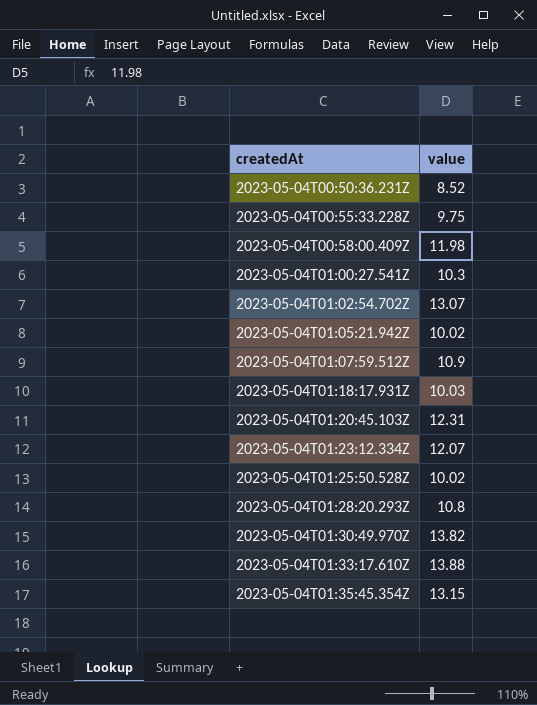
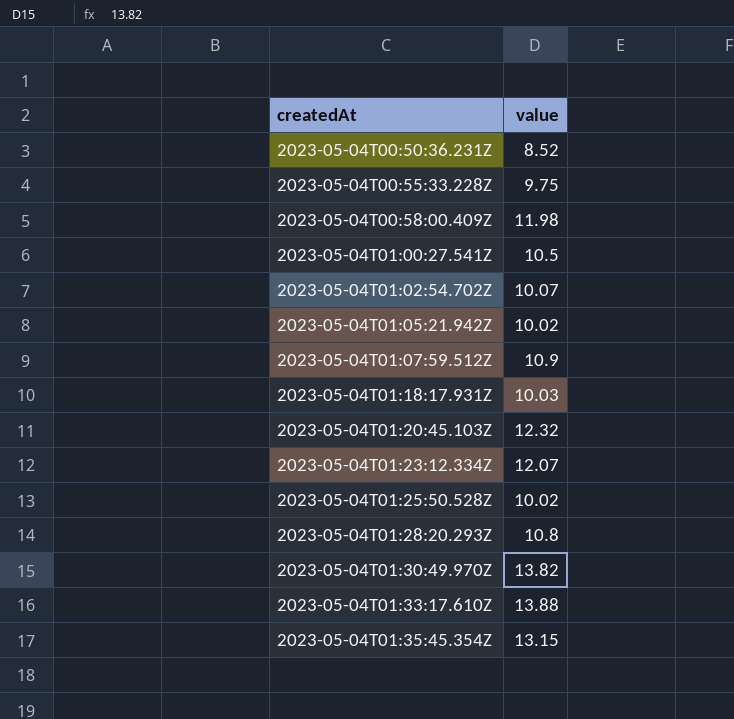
2023-05-04T01:00:27.541Z | value: 10.3 -> 10.5
2023-05-04T01:02:54.702Z | value: 13.07 -> 10.07
2023-05-04T01:20:45.103Z | value: 12.31 -> 12.32

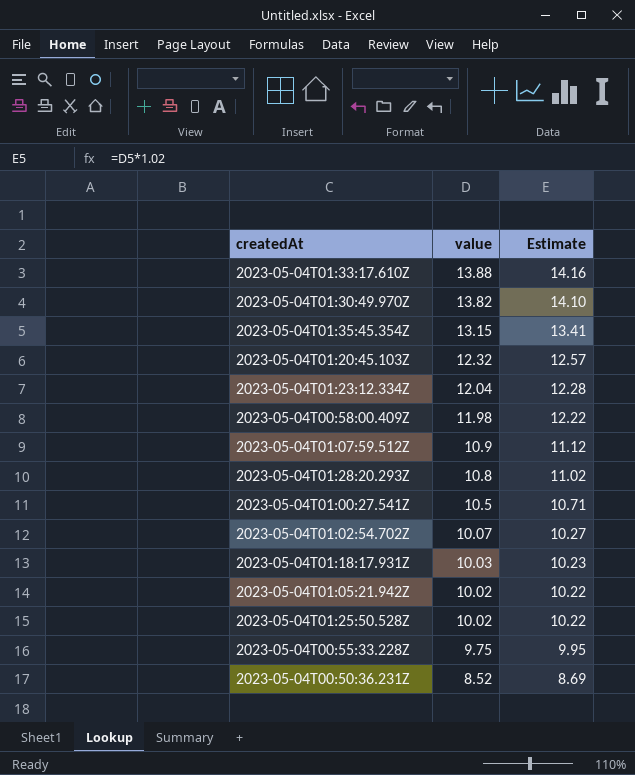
row order: createdAt ascending -> value descending
column Estimate | formula: none -> [value] * 1.02
2023-05-04T01:23:12.334Z | value: 12.07 -> 12.04

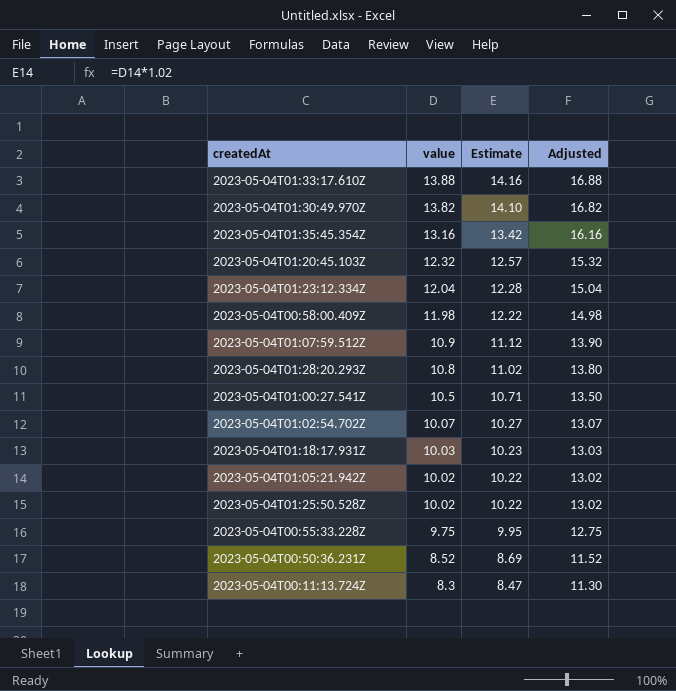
column Adjusted | formula: none -> [value] + 3
2023-05-04T01:35:45.354Z | value: 13.15 -> 13.16
2023-05-04T01:35:45.354Z | Estimate: 13.41 -> 13.42
row 2023-05-04T00:11:13.724Z: none -> 8.3 | 8.47 | 11.30

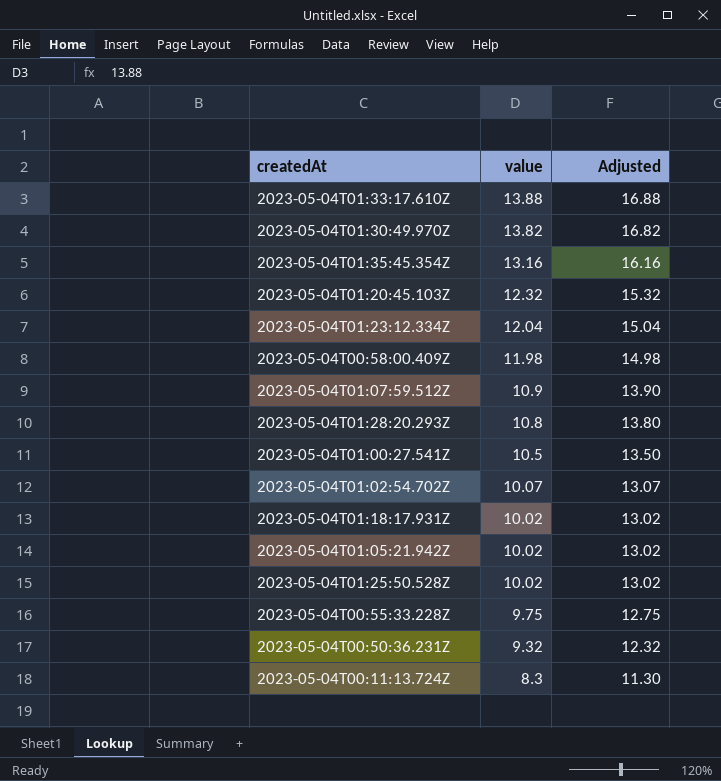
column Estimate | formula: [value] * 1.02 -> none
2023-05-04T01:18:17.931Z | value: 10.03 -> 10.02
2023-05-04T01:18:17.931Z | Adjusted: 13.03 -> 13.02
2023-05-04T00:50:36.231Z | value: 8.52 -> 9.32
2023-05-04T00:50:36.231Z | Adjusted: 11.52 -> 12.32

